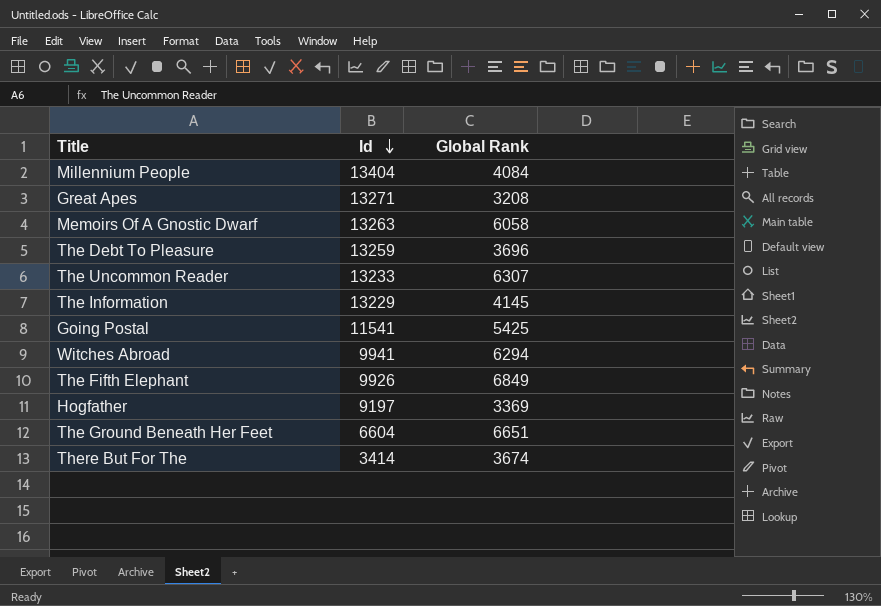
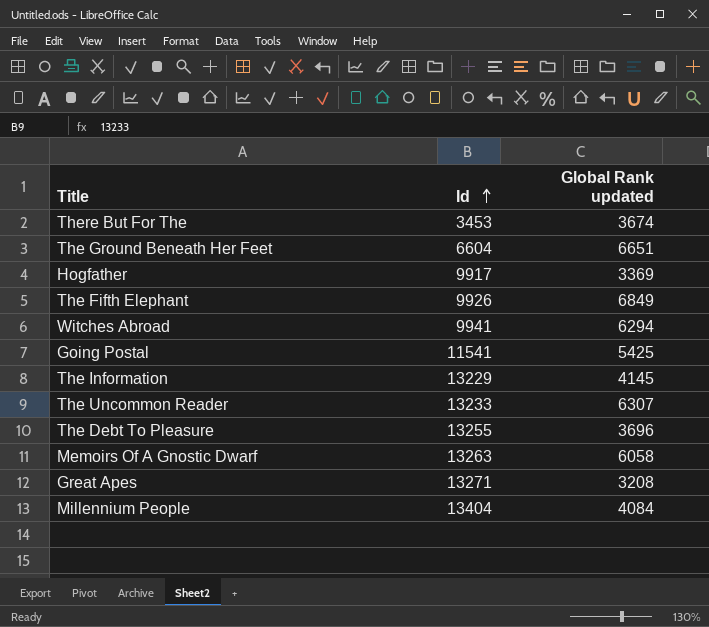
row order: Id descending -> Id ascending
column name: Global Rank -> Global Rank updated
There But For The | Id: 3414 -> 3453
Hogfather | Id: 9197 -> 9917
The Debt To Pleasure | Id: 13259 -> 13255

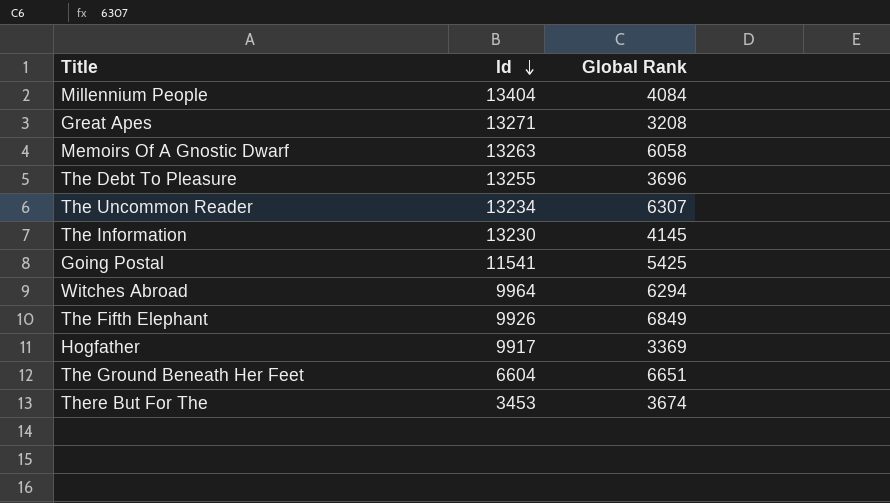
row order: Id ascending -> Id descending
column name: Global Rank updated -> Global Rank
The Uncommon Reader | Id: 13233 -> 13234
The Information | Id: 13229 -> 13230
Witches Abroad | Id: 9941 -> 9964

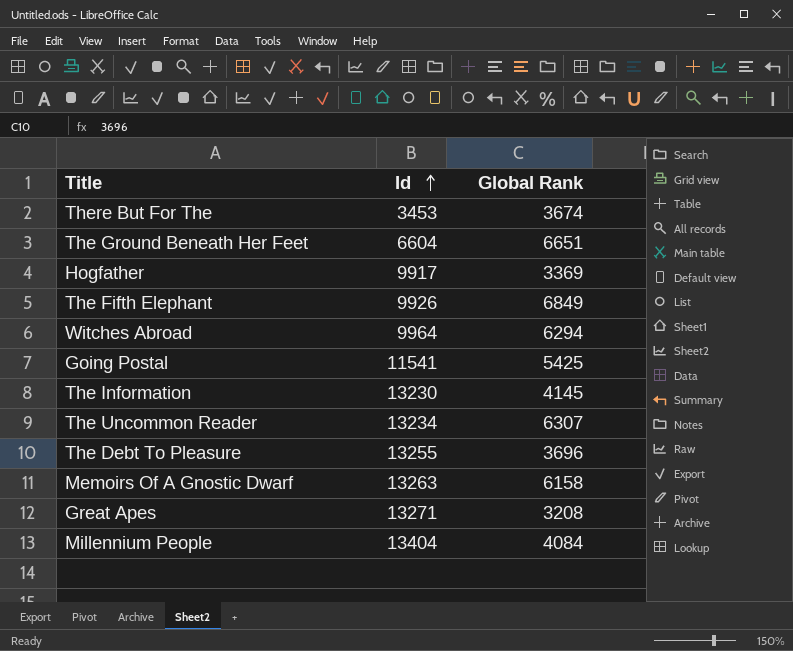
row order: Id descending -> Id ascending
Memoirs Of A Gnostic Dwarf | Global Rank: 6058 -> 6158

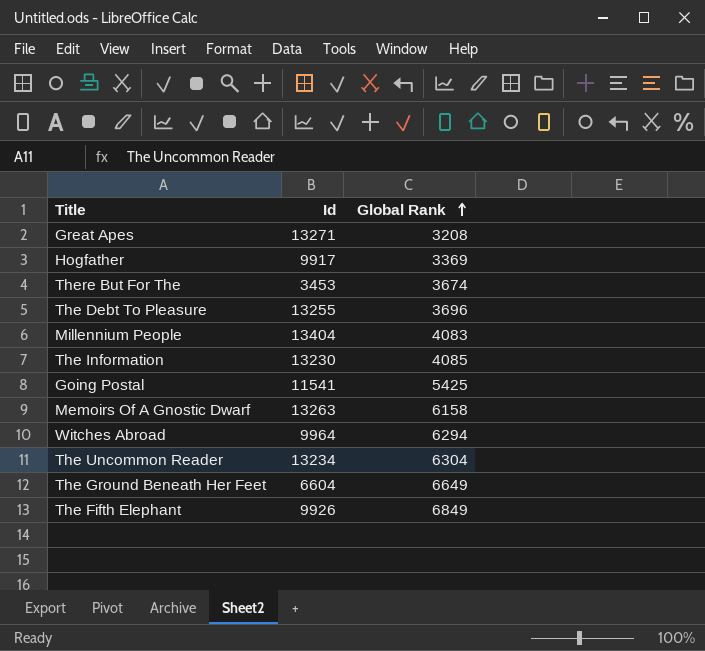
row order: Id ascending -> Global Rank ascending
Millennium People | Global Rank: 4084 -> 4083
The Information | Global Rank: 4145 -> 4085
The Uncommon Reader | Global Rank: 6307 -> 6304
The Ground Beneath Her Feet | Global Rank: 6651 -> 6649

